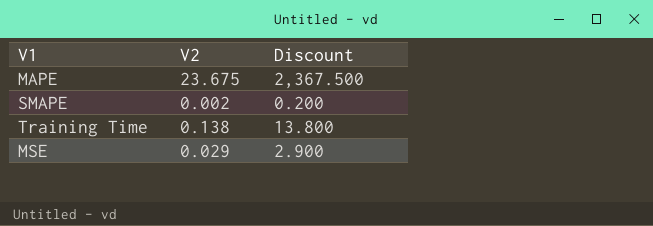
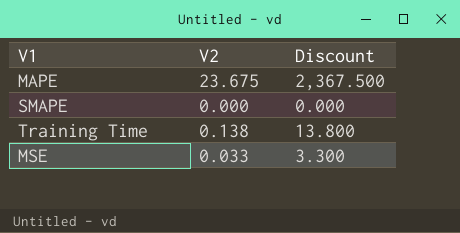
SMAPE | V2: 0.002 -> 0.000
SMAPE | Discount: 0.200 -> 0.000
MSE | V2: 0.029 -> 0.033
MSE | Discount: 2.900 -> 3.300

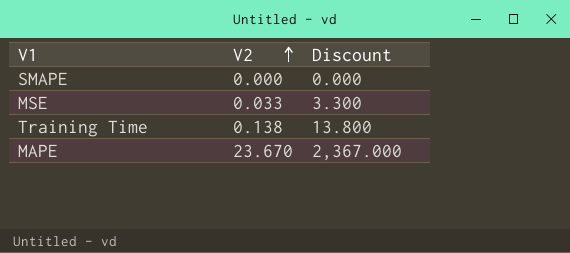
row order: none -> V2 ascending
MAPE | V2: 23.675 -> 23.670
MAPE | Discount: 2,367.500 -> 2,367.000

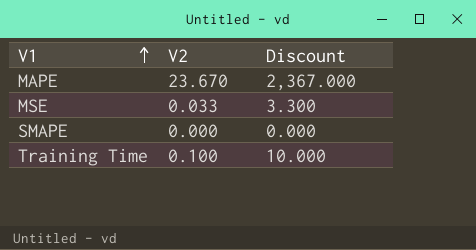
row order: V2 ascending -> V1 ascending
Training Time | V2: 0.138 -> 0.100
Training Time | Discount: 13.800 -> 10.000

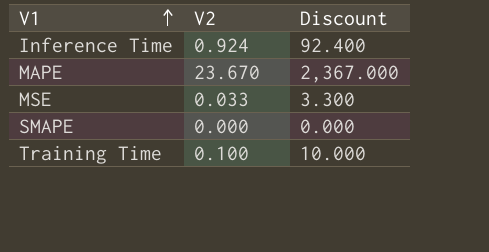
row Inference Time: none -> 0.924 | 92.400

